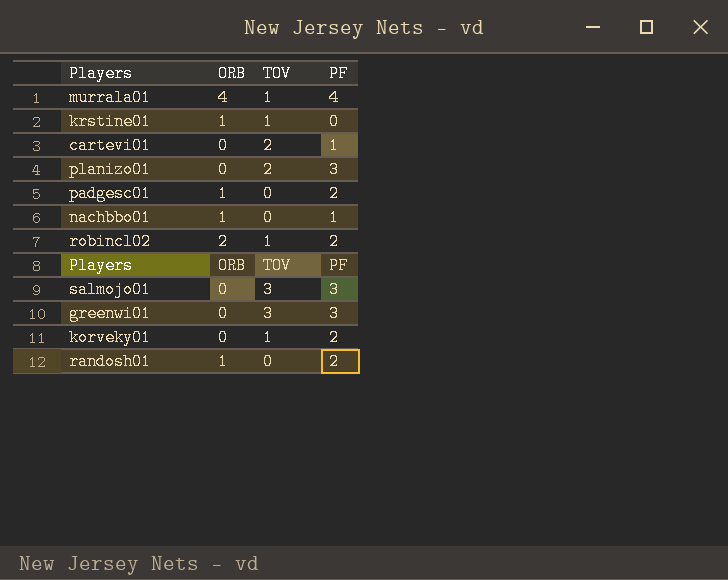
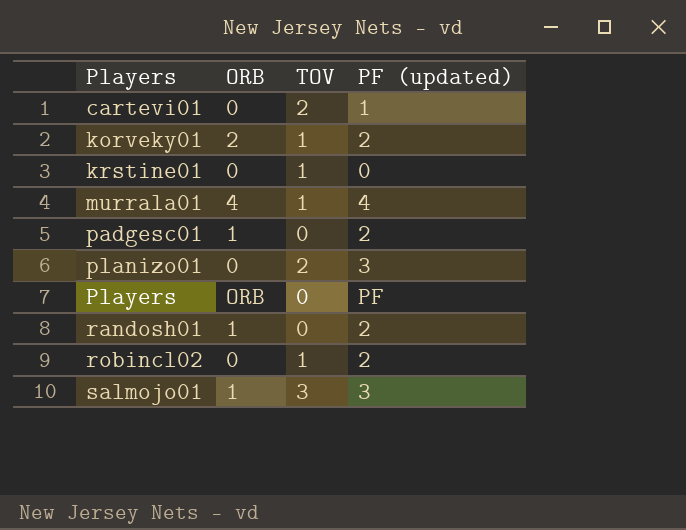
row order: none -> Players ascending
column name: PF -> PF (updated)
row nachbbo01: 1 | 0 | 1 -> none
row greenwi01: 0 | 3 | 3 -> none
korveky01 | ORB: 0 -> 2
krstine01 | ORB: 1 -> 0
Players | TOV: TOV -> 0
robincl02 | ORB: 2 -> 0
salmojo01 | ORB: 0 -> 1

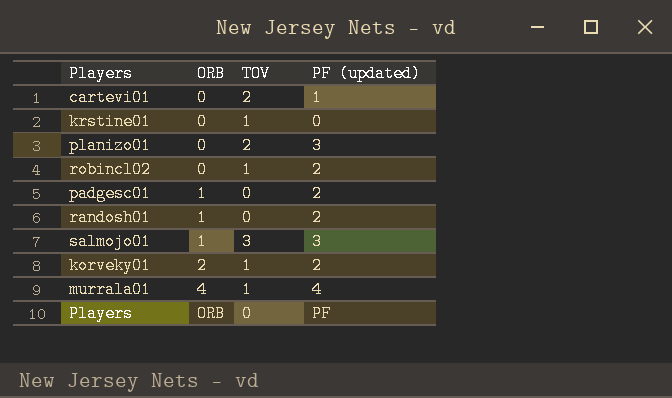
row order: Players ascending -> ORB ascending

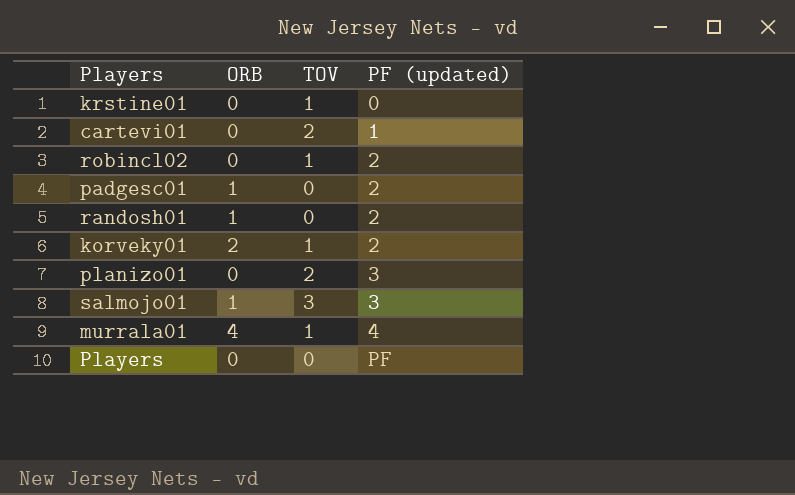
row order: ORB ascending -> PF (updated) ascending
Players | ORB: ORB -> 0

